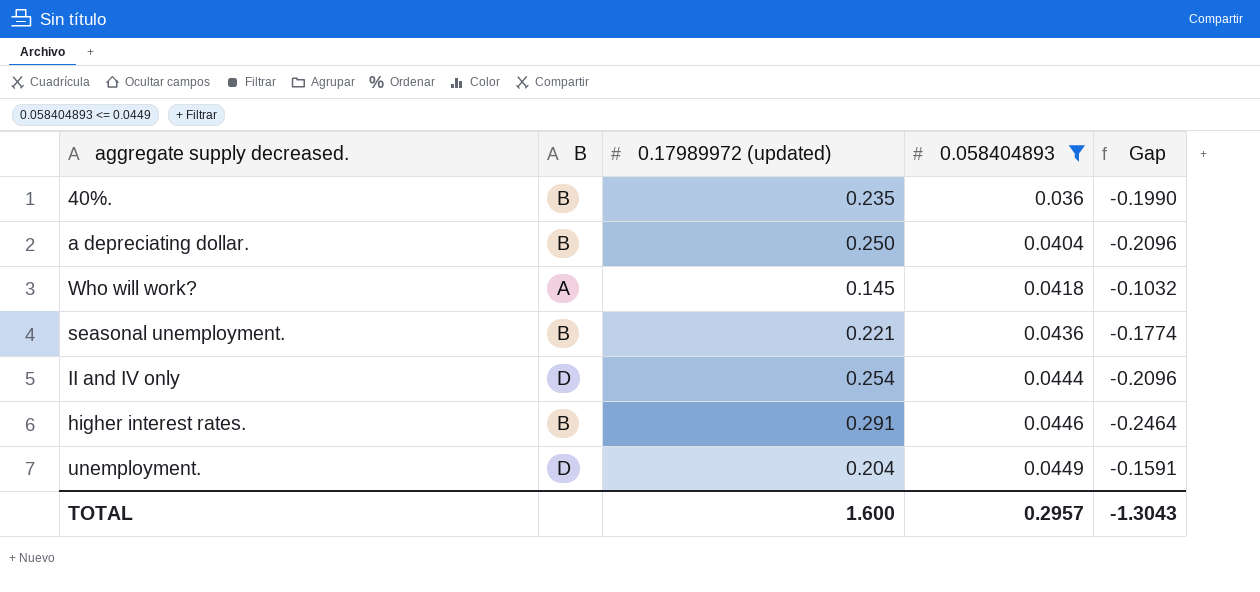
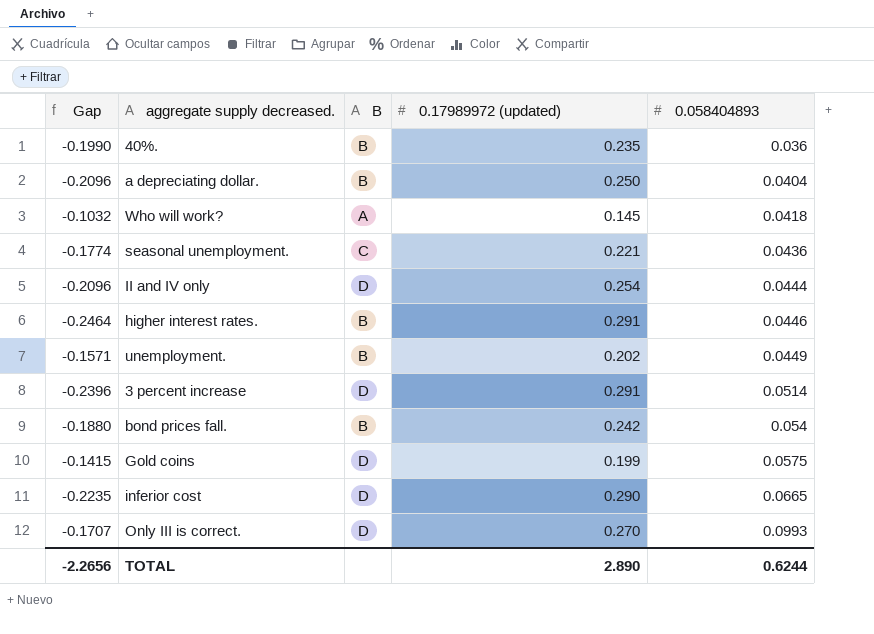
filter: 0.058404893 <= 0.0449 -> none
column Gap | position: 5 -> 1
seasonal unemployment. | B: B -> C
unemployment. | Gap: -0.1591 -> -0.1571
unemployment. | B: D -> B
unemployment. | 0.17989972 (updated): 0.204 -> 0.202
TOTAL | Gap: -1.3043 -> -2.2656
TOTAL | 0.17989972 (updated): 1.600 -> 2.890
TOTAL | 0.058404893: 0.2957 -> 0.6244

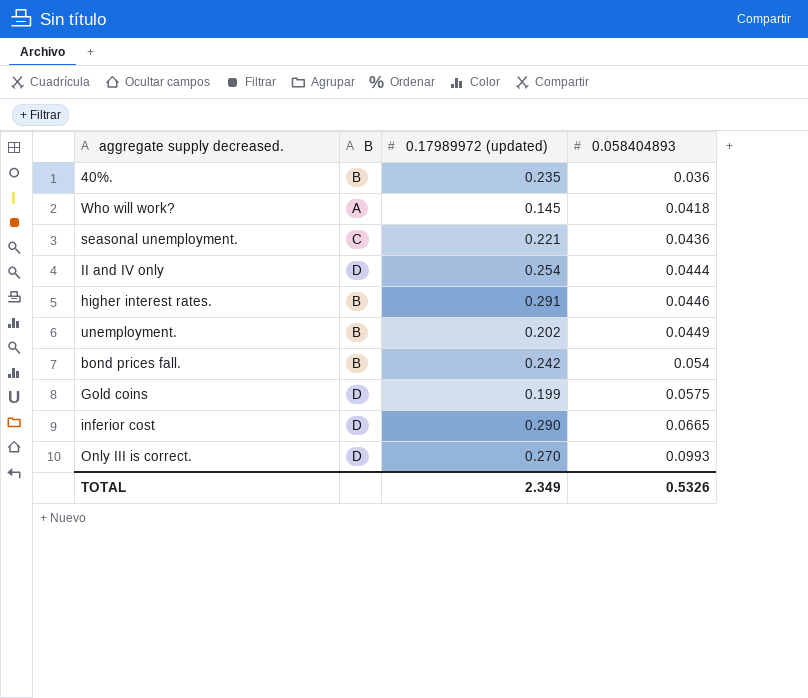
column Gap | formula: [0.058404893] - [0.17989972 (updated)] -> none
row a depreciating dollar.: -0.2096 | B | 0.250 | 0.0404 -> none
row 3 percent increase: -0.2396 | D | 0.291 | 0.0514 -> none
TOTAL | 0.17989972 (updated): 2.890 -> 2.349
TOTAL | 0.058404893: 0.6244 -> 0.5326

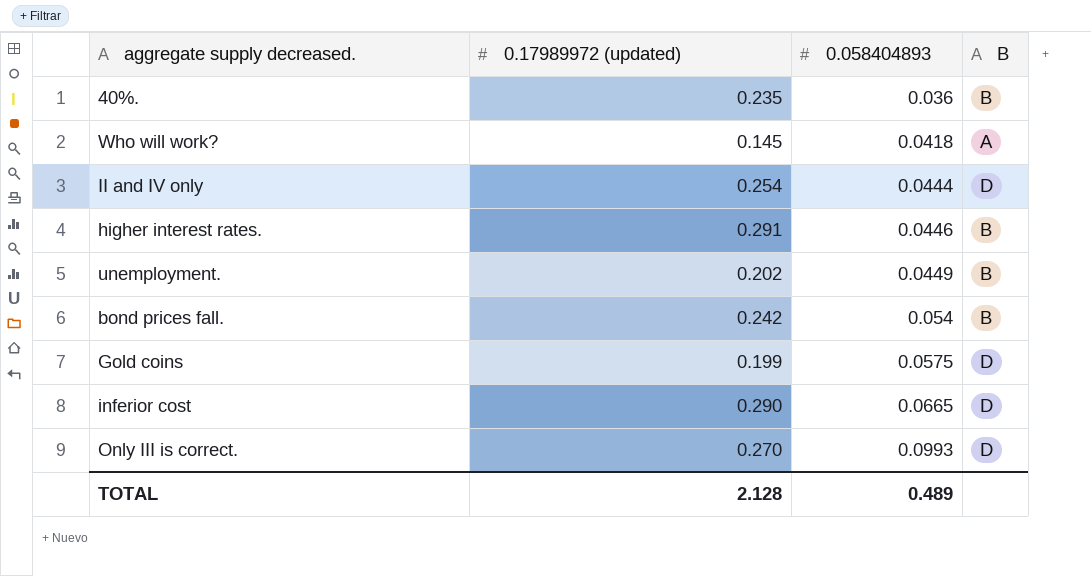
column B | position: 2 -> 4
row seasonal unemployment.: C | 0.221 | 0.0436 -> none
TOTAL | 0.17989972 (updated): 2.349 -> 2.128
TOTAL | 0.058404893: 0.5326 -> 0.489

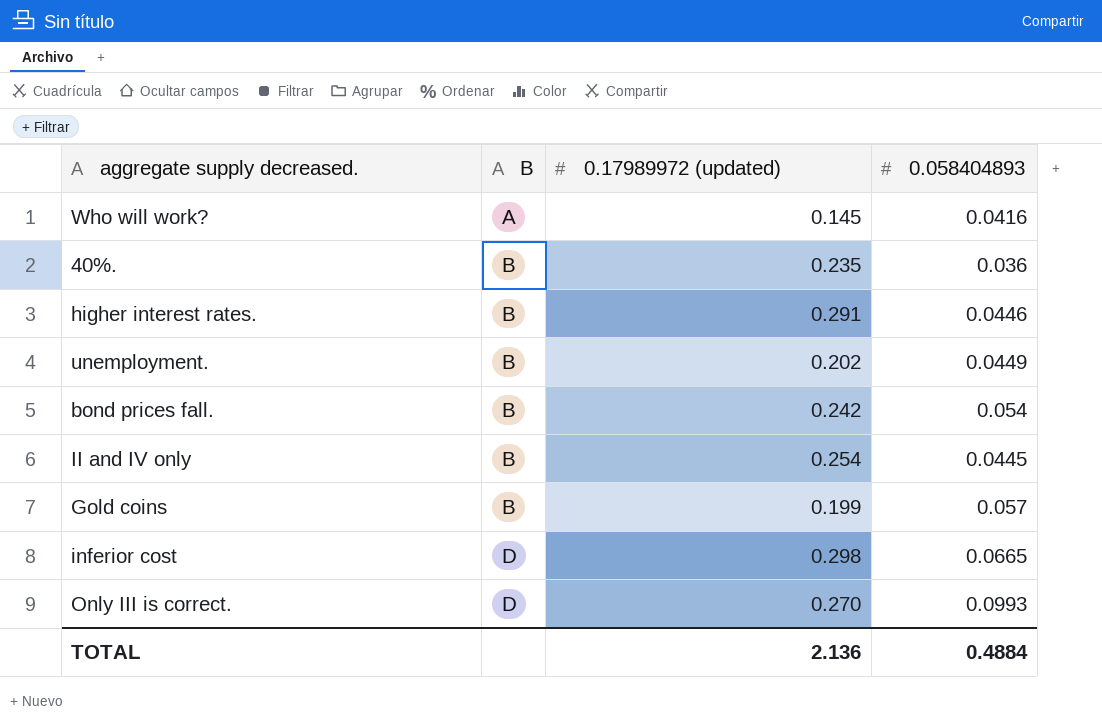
row order: 0.058404893 ascending -> B ascending
column B | position: 4 -> 2
Who will work? | 0.058404893: 0.0418 -> 0.0416
II and IV only | B: D -> B
II and IV only | 0.058404893: 0.0444 -> 0.0445
Gold coins | B: D -> B
Gold coins | 0.058404893: 0.0575 -> 0.057
inferior cost | 0.17989972 (updated): 0.290 -> 0.298
TOTAL | 0.17989972 (updated): 2.128 -> 2.136
TOTAL | 0.058404893: 0.489 -> 0.4884

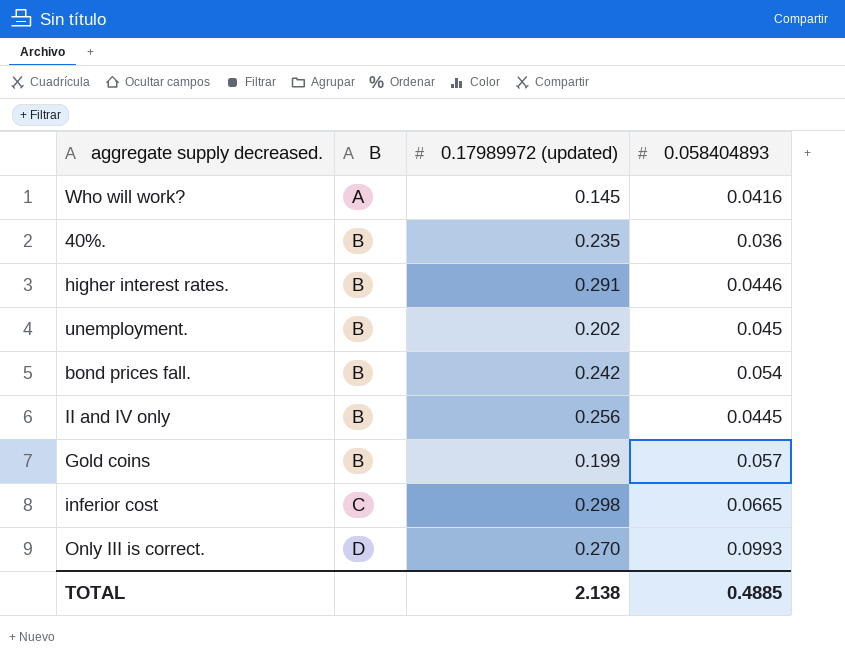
unemployment. | 0.058404893: 0.0449 -> 0.045
II and IV only | 0.17989972 (updated): 0.254 -> 0.256
inferior cost | B: D -> C
TOTAL | 0.17989972 (updated): 2.136 -> 2.138
TOTAL | 0.058404893: 0.4884 -> 0.4885

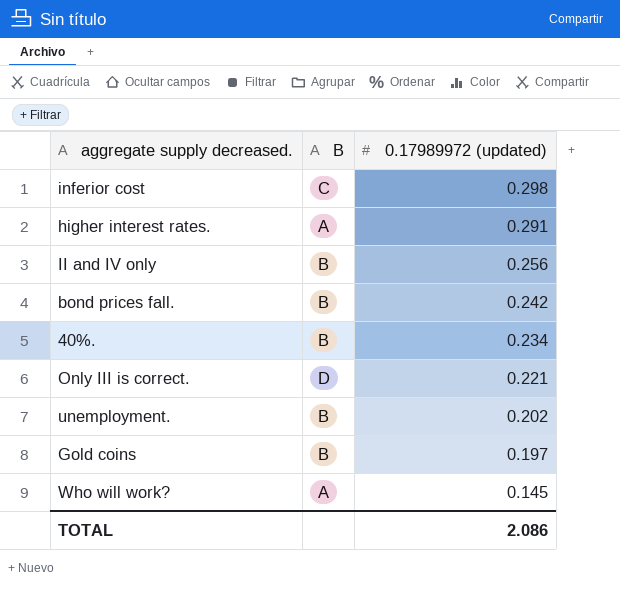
row order: B ascending -> 0.17989972 (updated) descending
column 0.058404893 | position: 4 -> none
higher interest rates. | B: B -> A
40%. | 0.17989972 (updated): 0.235 -> 0.234
Only III is correct. | 0.17989972 (updated): 0.270 -> 0.221
Gold coins | 0.17989972 (updated): 0.199 -> 0.197
TOTAL | 0.17989972 (updated): 2.138 -> 2.086

